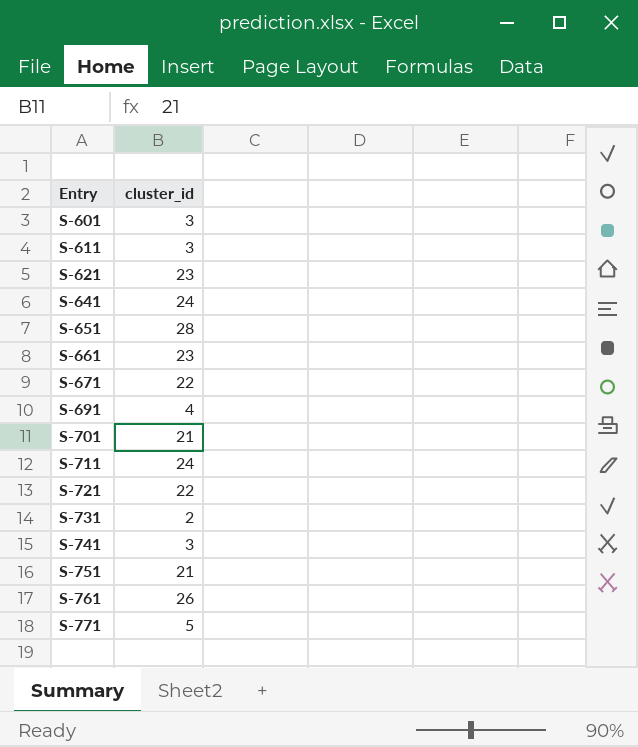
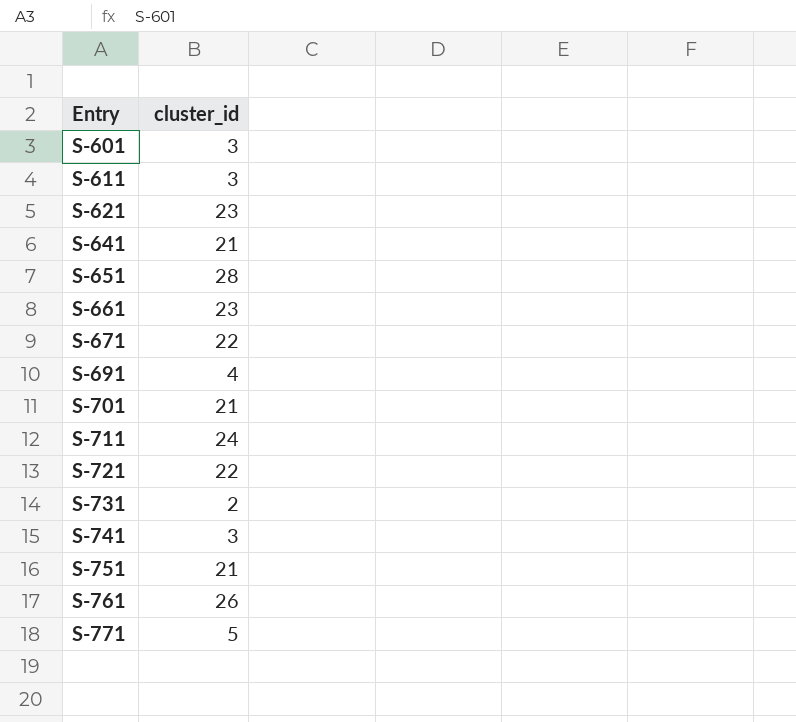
S-641 | cluster_id: 24 -> 21

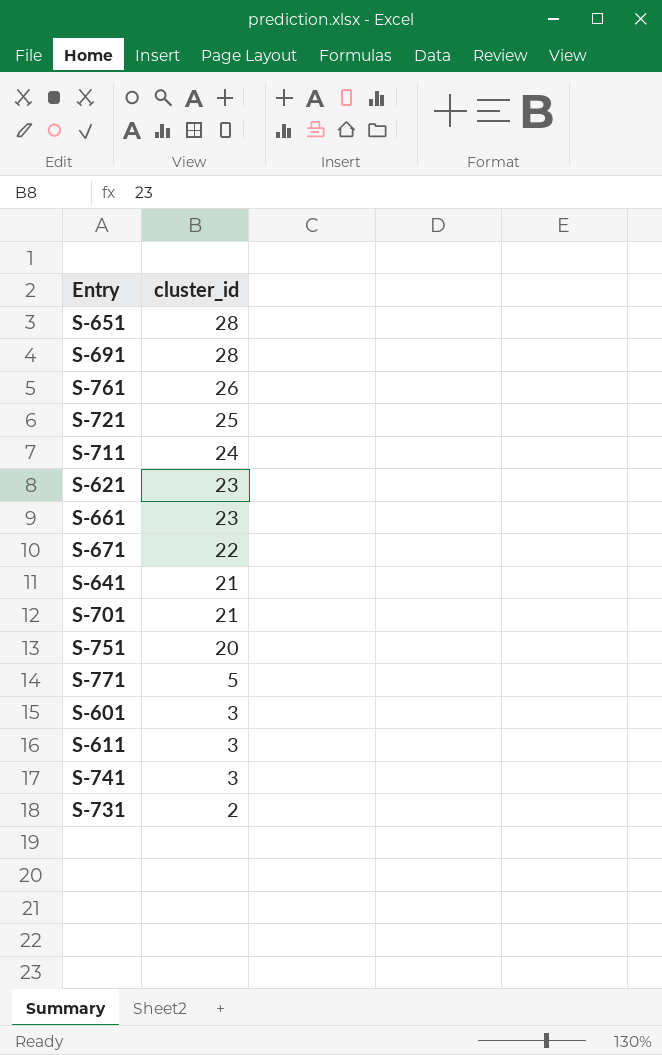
row order: Entry ascending -> cluster_id descending
S-691 | cluster_id: 4 -> 28
S-721 | cluster_id: 22 -> 25
S-751 | cluster_id: 21 -> 20

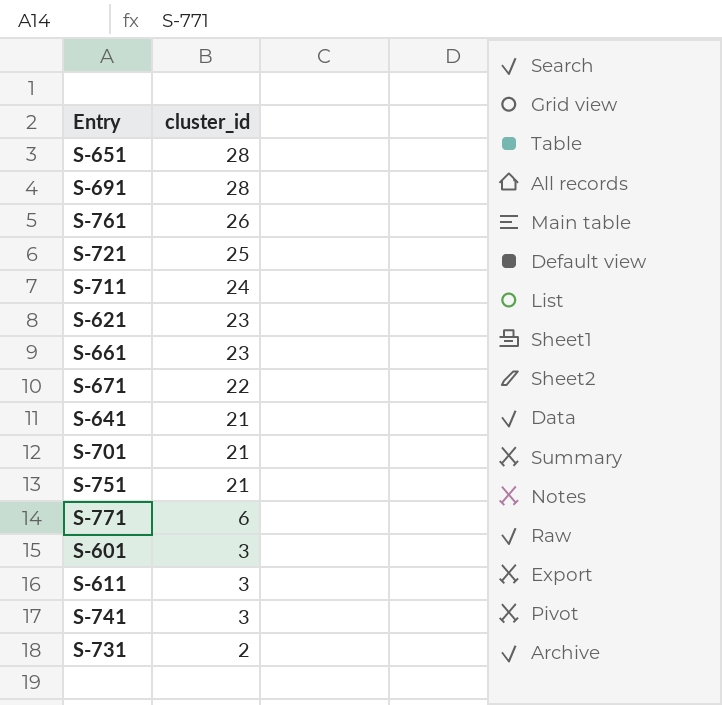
S-751 | cluster_id: 20 -> 21
S-771 | cluster_id: 5 -> 6

